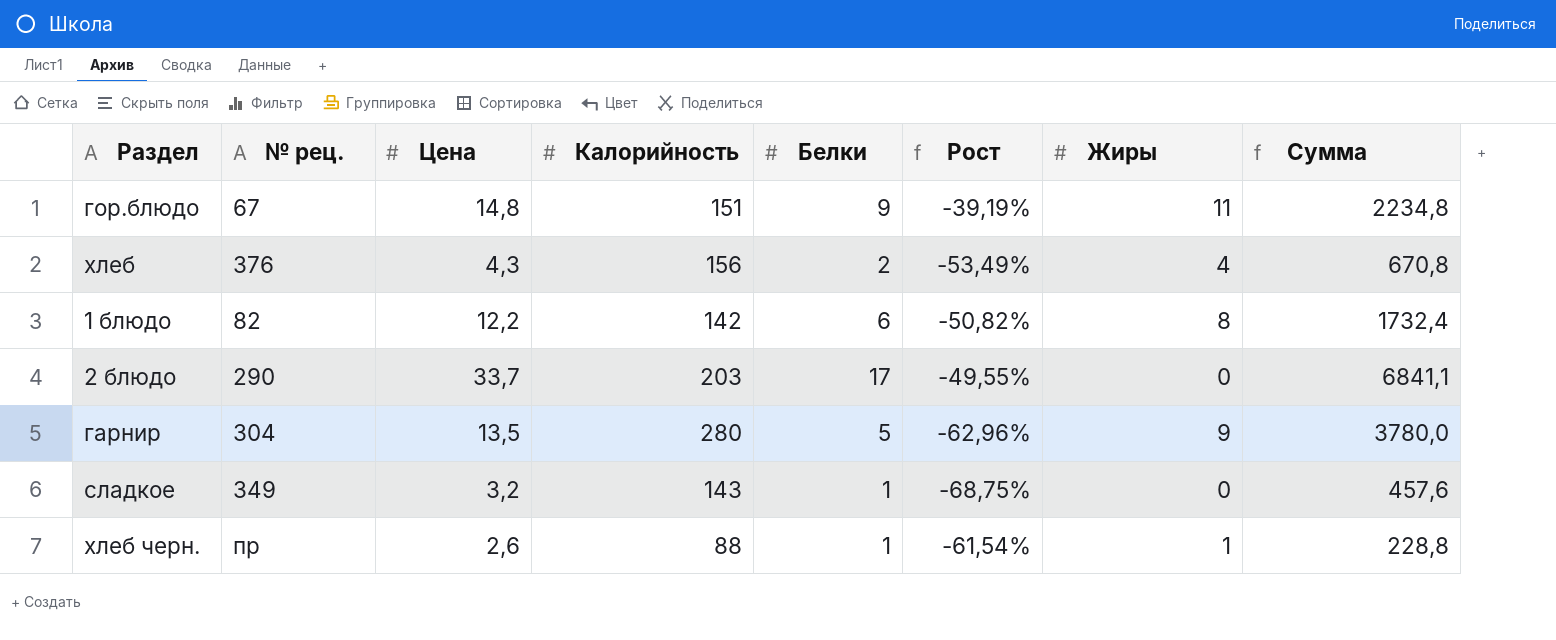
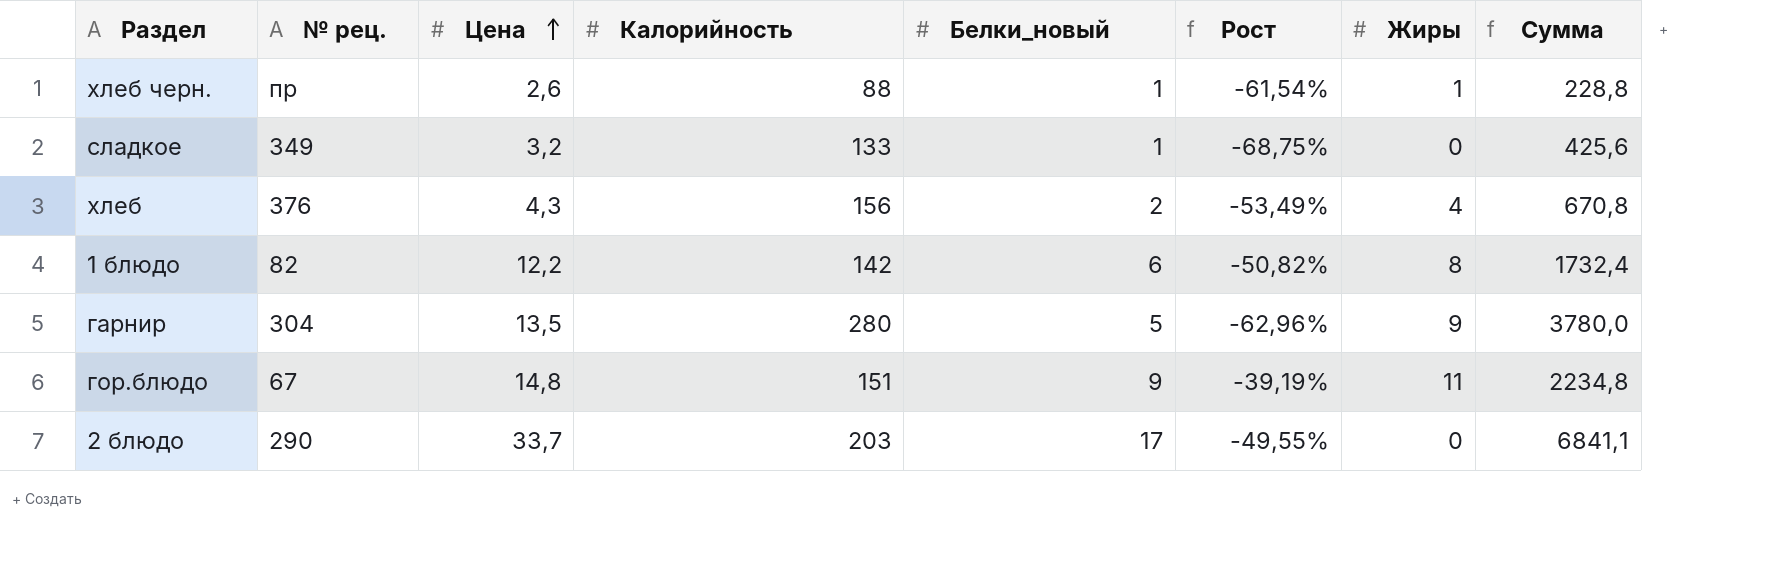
row order: none -> Цена ascending
column name: Белки -> Белки_новый
сладкое | Калорийность: 143 -> 133
сладкое | Сумма: 457,6 -> 425,6

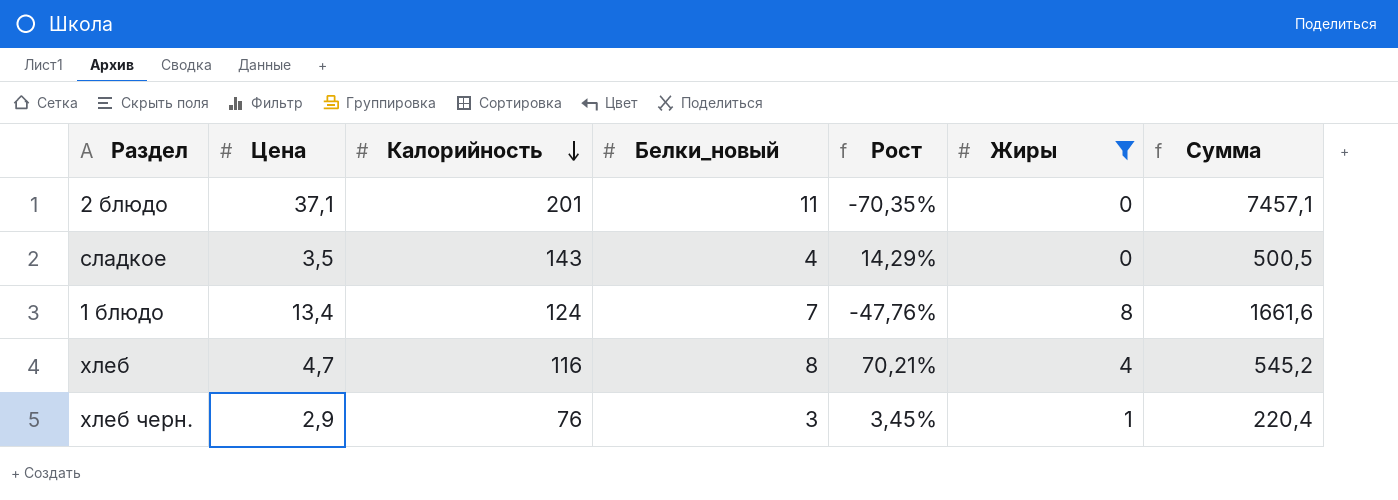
filter: none -> Жиры <= 8
row order: Цена ascending -> Калорийность descending
column № рец. | position: 2 -> none
2 блюдо | Цена: 33,7 -> 37,1
2 блюдо | Калорийность: 203 -> 201
2 блюдо | Белки_новый: 17 -> 11
2 блюдо | Рост: -49,55% -> -70,35%
2 блюдо | Сумма: 6841,1 -> 7457,1
сладкое | Цена: 3,2 -> 3,5
сладкое | Калорийность: 133 -> 143
сладкое | Белки_новый: 1 -> 4
сладкое | Рост: -68,75% -> 14,29%
сладкое | Сумма: 425,6 -> 500,5
1 блюдо | Цена: 12,2 -> 13,4
1 блюдо | Калорийность: 142 -> 124
1 блюдо | Белки_новый: 6 -> 7
1 блюдо | Рост: -50,82% -> -47,76%
1 блюдо | Сумма: 1732,4 -> 1661,6
хлеб | Цена: 4,3 -> 4,7
хлеб | Калорийность: 156 -> 116
хлеб | Белки_новый: 2 -> 8
хлеб | Рост: -53,49% -> 70,21%
хлеб | Сумма: 670,8 -> 545,2
хлеб черн. | Цена: 2,6 -> 2,9
хлеб черн. | Калорийность: 88 -> 76
хлеб черн. | Белки_новый: 1 -> 3
хлеб черн. | Рост: -61,54% -> 3,45%
хлеб черн. | Сумма: 228,8 -> 220,4

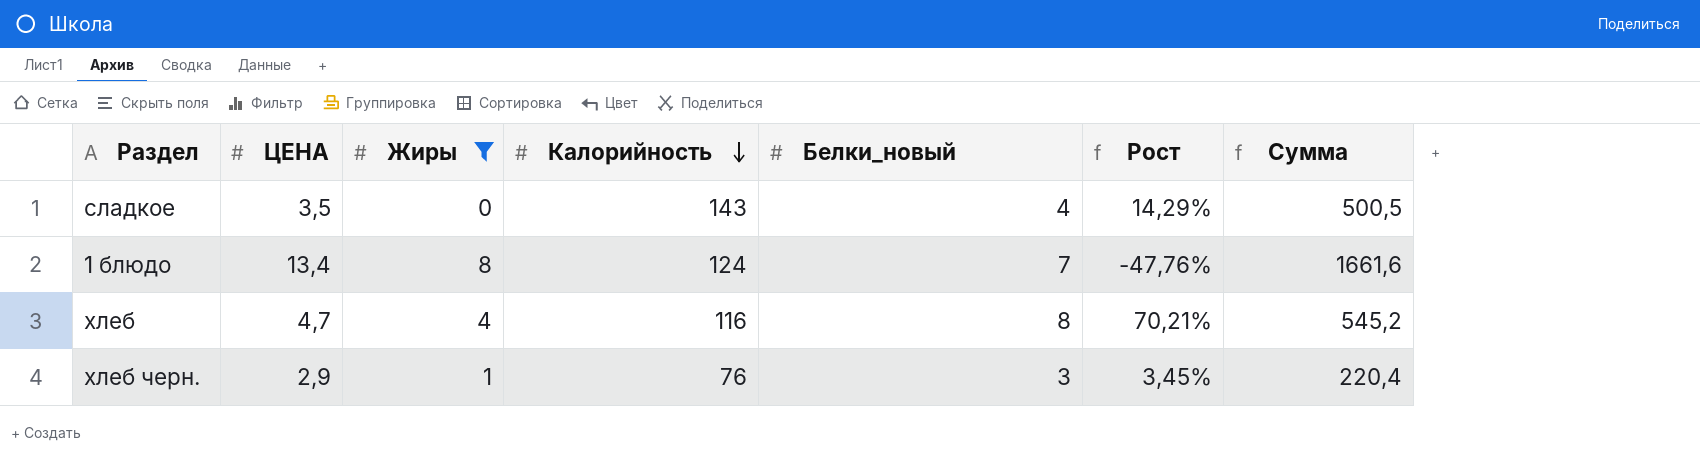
column name: Цена -> ЦЕНА
column Жиры | position: 6 -> 3
row 2 блюдо: 37,1 | 201 | 11 | -70,35% | 0 | 7457,1 -> none

